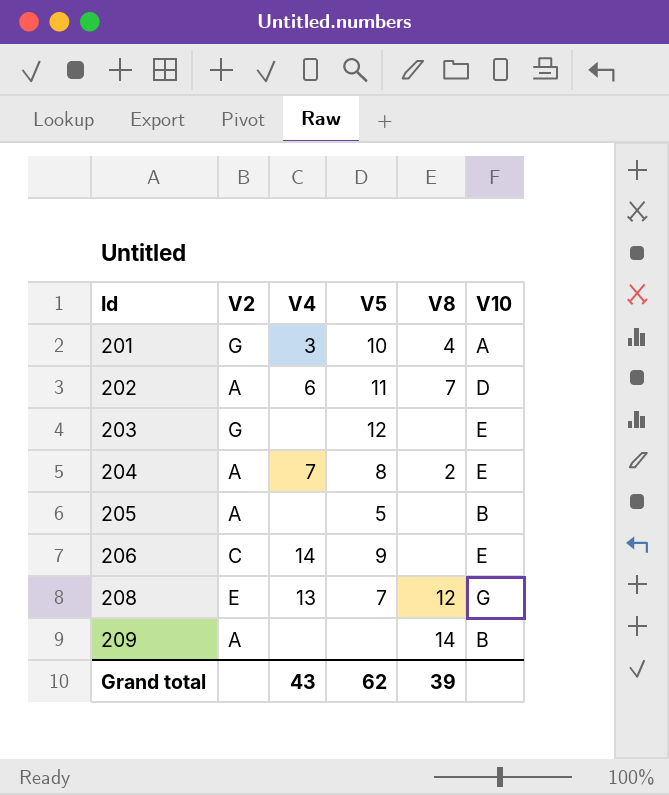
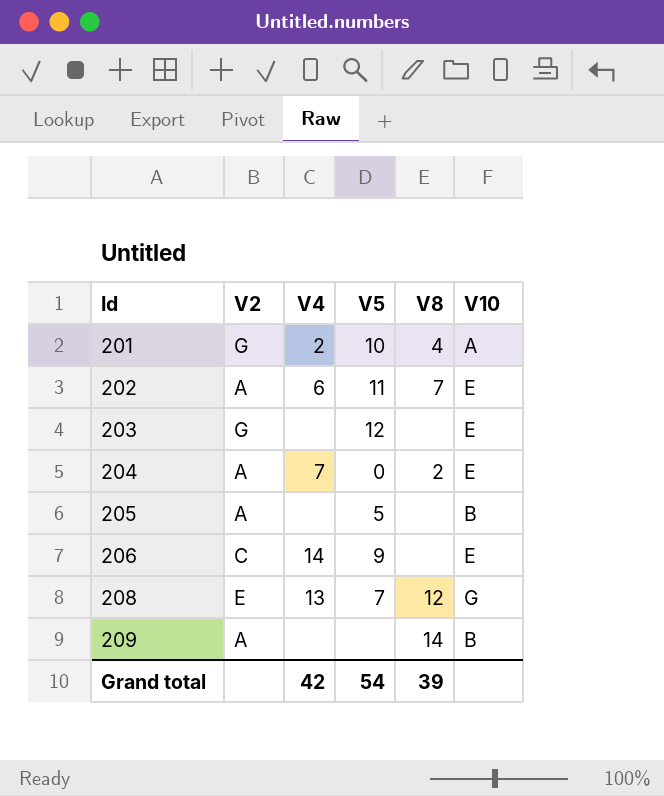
201 | V4: 3 -> 2
202 | V10: D -> E
204 | V5: 8 -> 0
Grand total | V4: 43 -> 42
Grand total | V5: 62 -> 54

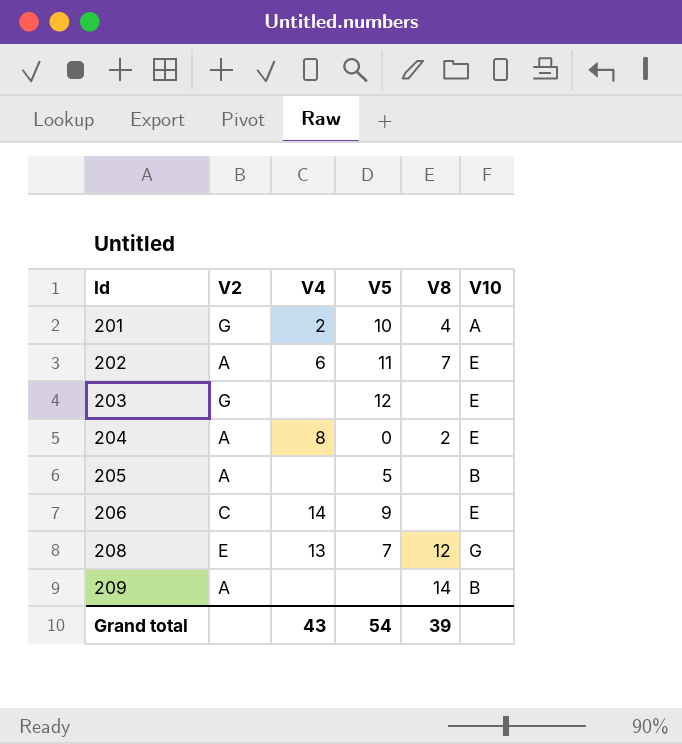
204 | V4: 7 -> 8
Grand total | V4: 42 -> 43

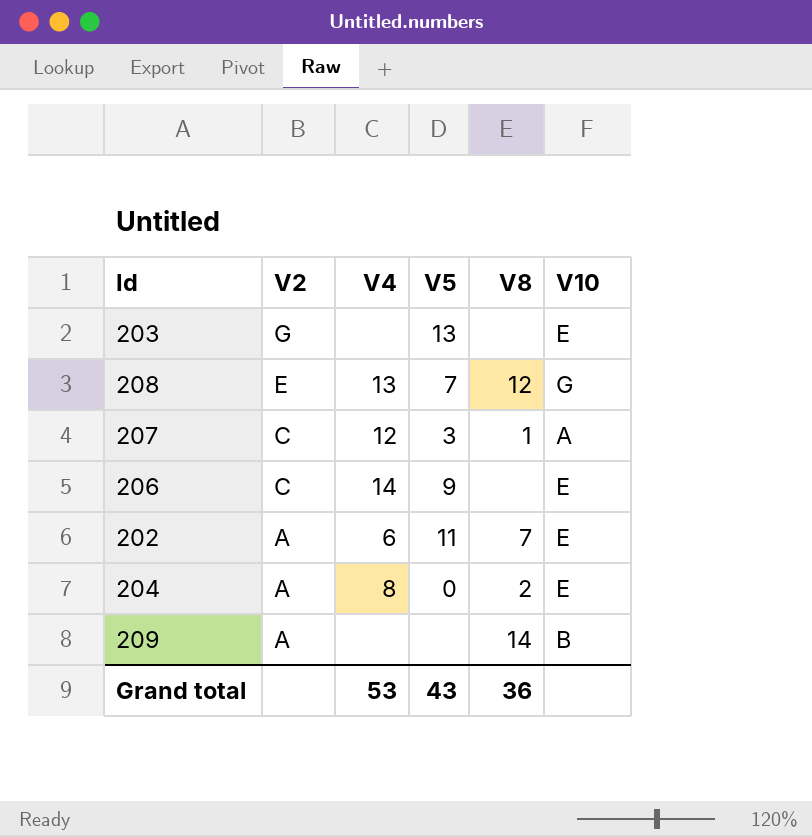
row order: Id ascending -> V2 descending
row 201: G | 2 | 10 | 4 | A -> none
row 205: A | none | 5 | none | B -> none
203 | V5: 12 -> 13
row 207: none -> C | 12 | 3 | 1 | A
Grand total | V4: 43 -> 53
Grand total | V5: 54 -> 43
Grand total | V8: 39 -> 36

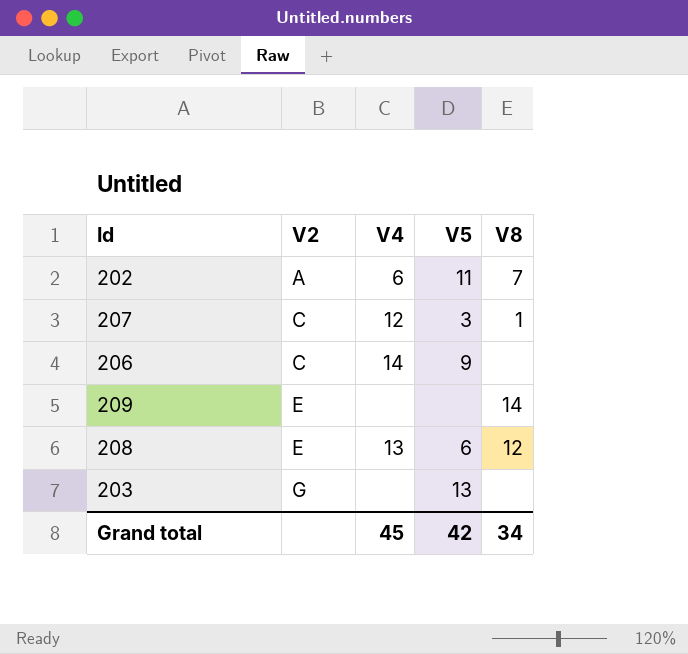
row order: V2 descending -> V2 ascending
column V10 | position: 6 -> none
row 204: A | 8 | 0 | 2 | E -> none
209 | V2: A -> E
208 | V5: 7 -> 6
Grand total | V4: 53 -> 45
Grand total | V5: 43 -> 42
Grand total | V8: 36 -> 34

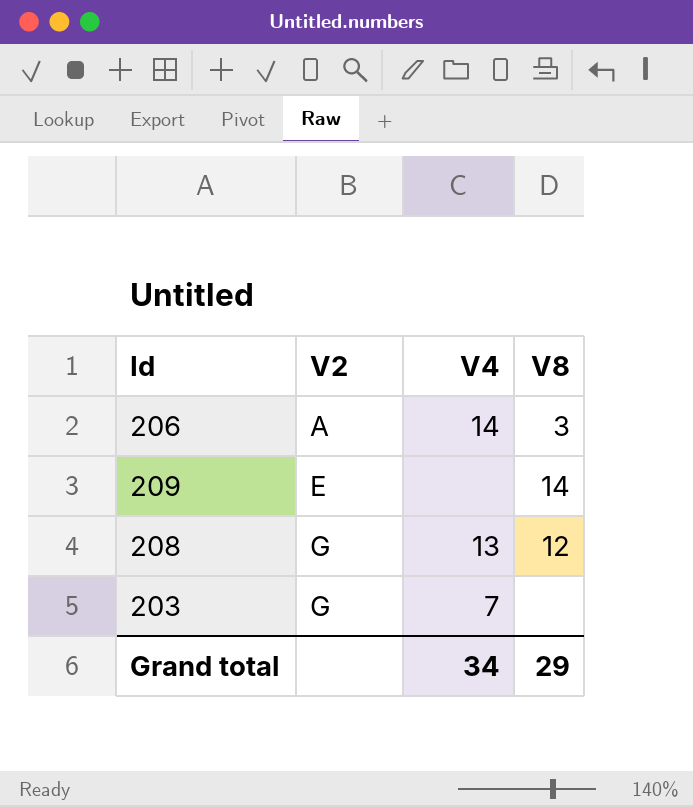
column V5 | position: 4 -> none
row 202: A | 6 | 11 | 7 -> none
row 207: C | 12 | 3 | 1 -> none
206 | V2: C -> A
206 | V8: none -> 3
208 | V2: E -> G
203 | V4: none -> 7
Grand total | V4: 45 -> 34
Grand total | V8: 34 -> 29

